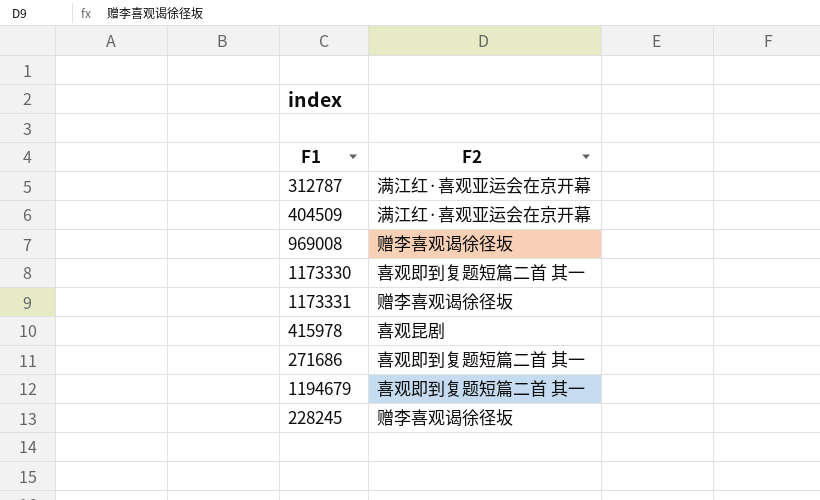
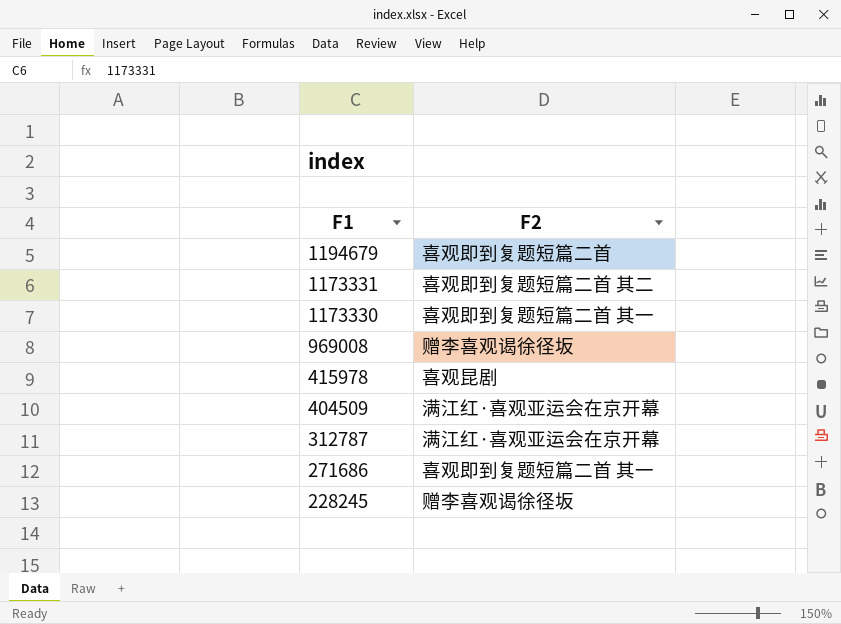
row order: none -> F1 descending
1194679 | F2: 喜观即到复题短篇二首 其一 -> 喜观即到复题短篇二首
1173331 | F2: 赠李喜观谒徐径坂 -> 喜观即到复题短篇二首 其二

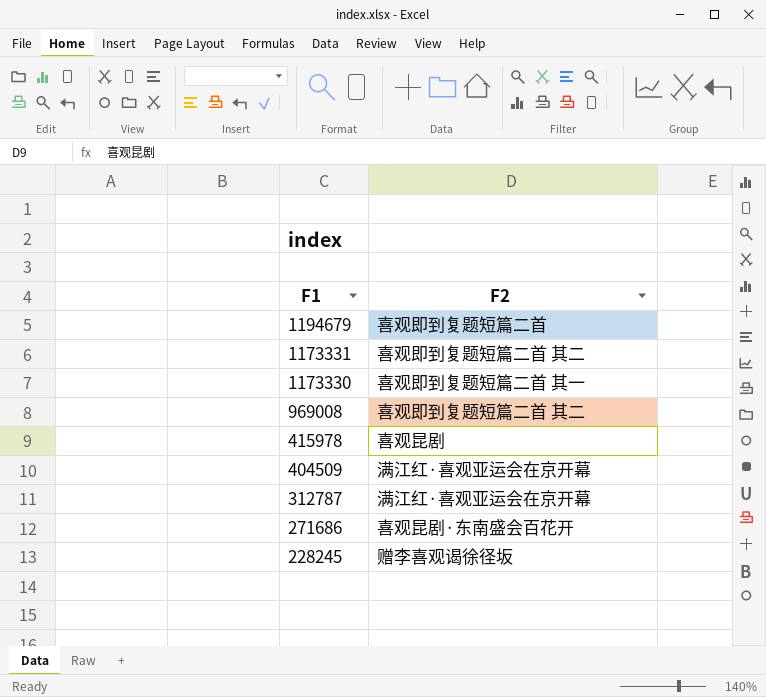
969008 | F2: 赠李喜观谒徐径坂 -> 喜观即到复题短篇二首 其二
271686 | F2: 喜观即到复题短篇二首 其一 -> 喜观昆剧·东南盛会百花开

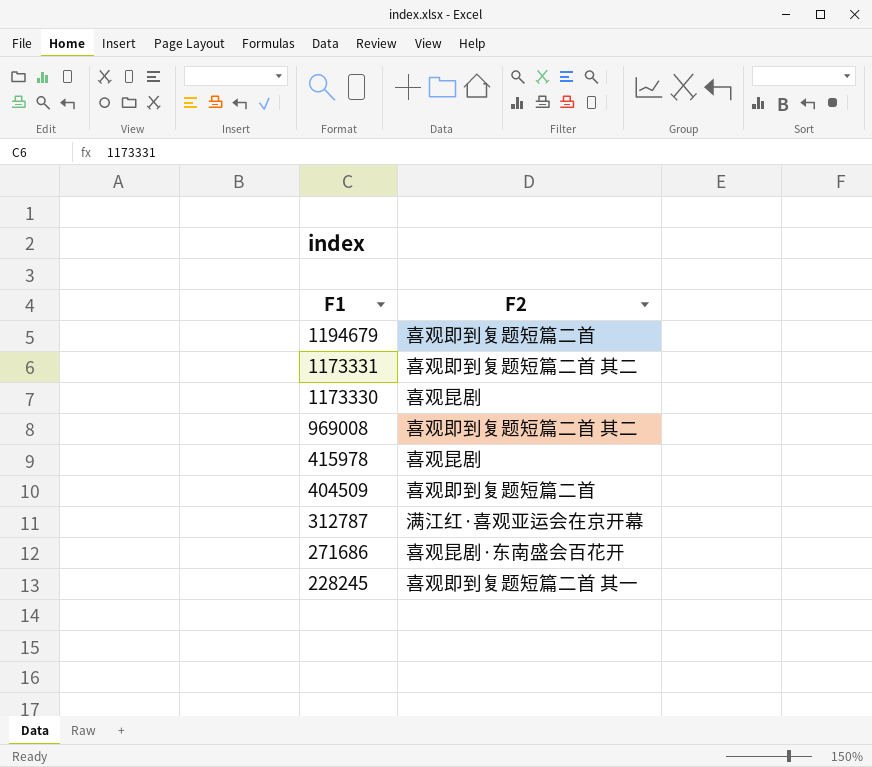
1173330 | F2: 喜观即到复题短篇二首 其一 -> 喜观昆剧
404509 | F2: 满江红·喜观亚运会在京开幕 -> 喜观即到复题短篇二首
228245 | F2: 赠李喜观谒徐径坂 -> 喜观即到复题短篇二首 其一

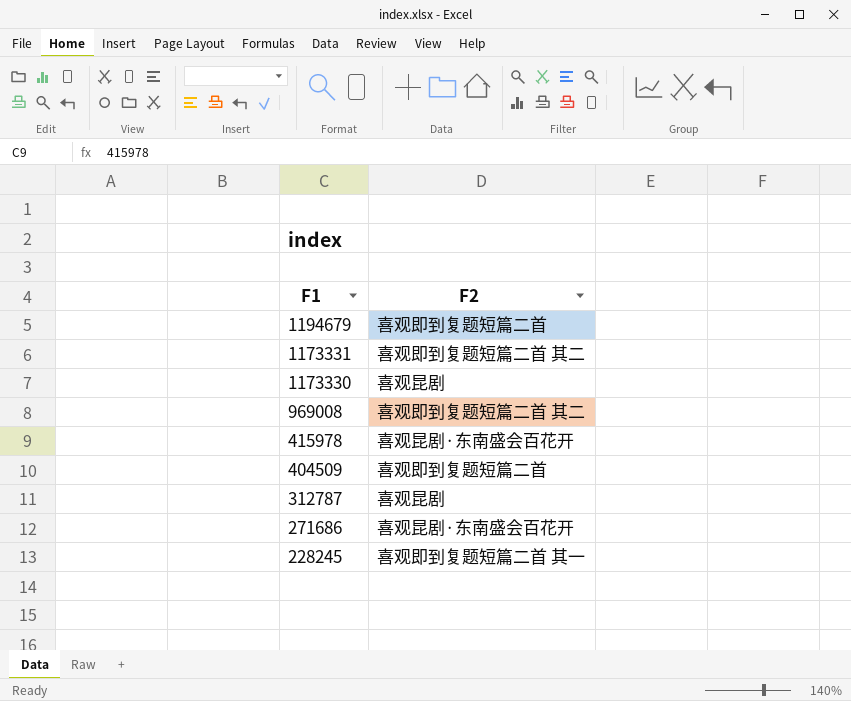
415978 | F2: 喜观昆剧 -> 喜观昆剧·东南盛会百花开
312787 | F2: 满江红·喜观亚运会在京开幕 -> 喜观昆剧

